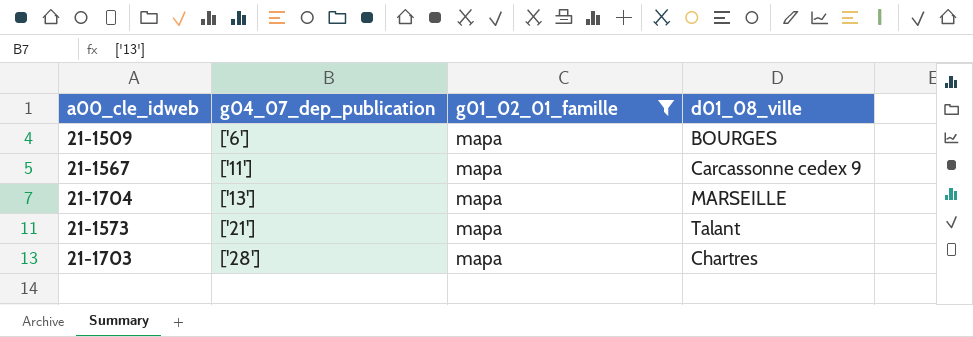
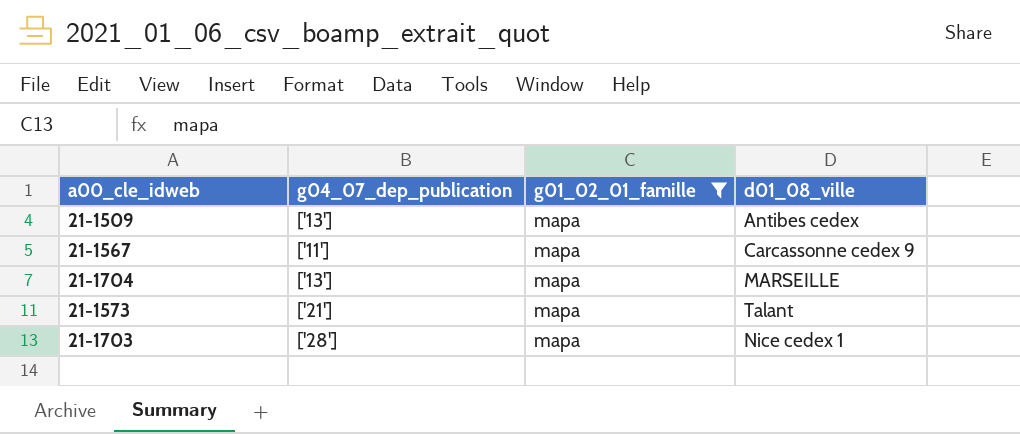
21-1509 | g04_07_dep_publication: ['6'] -> ['13']
21-1509 | d01_08_ville: BOURGES -> Antibes cedex
21-1703 | d01_08_ville: Chartres -> Nice cedex 1

